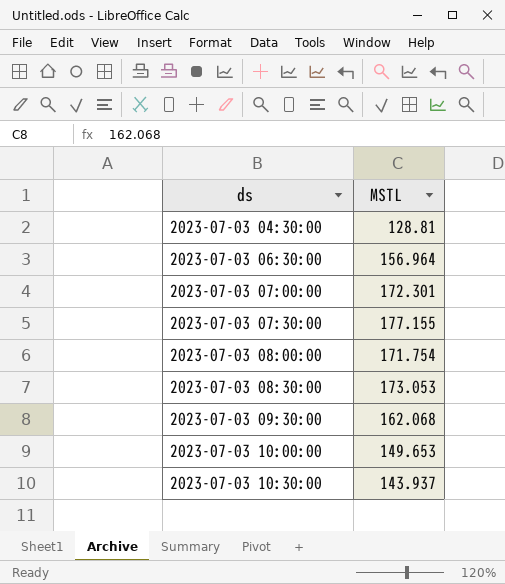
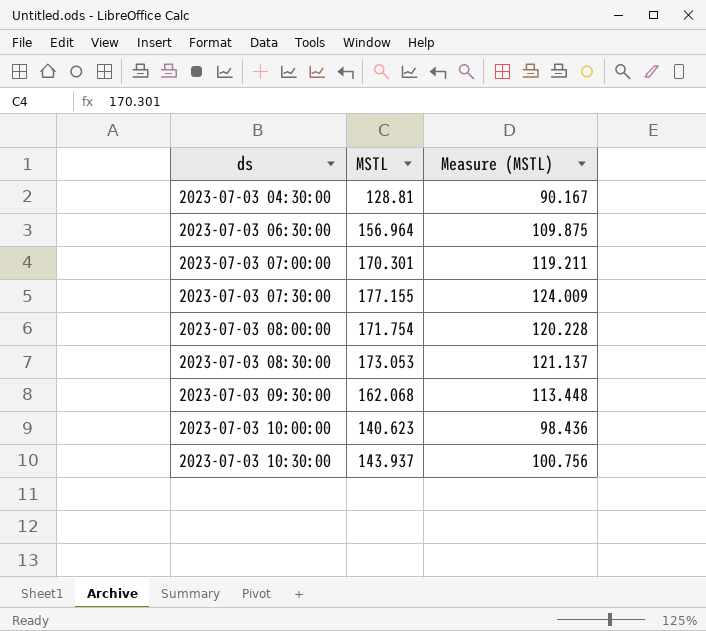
column Measure (MSTL) | formula: none -> [MSTL] * 0.7
2023-07-03 07:00:00 | MSTL: 172.301 -> 170.301
2023-07-03 10:00:00 | MSTL: 149.653 -> 140.623

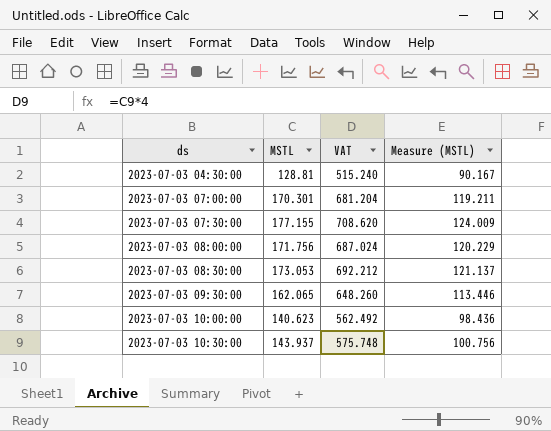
column VAT | formula: none -> [MSTL] * 4
row 2023-07-03 06:30:00: 156.964 | 109.875 -> none
2023-07-03 08:00:00 | MSTL: 171.754 -> 171.756
2023-07-03 08:00:00 | Measure (MSTL): 120.228 -> 120.229
2023-07-03 09:30:00 | MSTL: 162.068 -> 162.065
2023-07-03 09:30:00 | Measure (MSTL): 113.448 -> 113.446

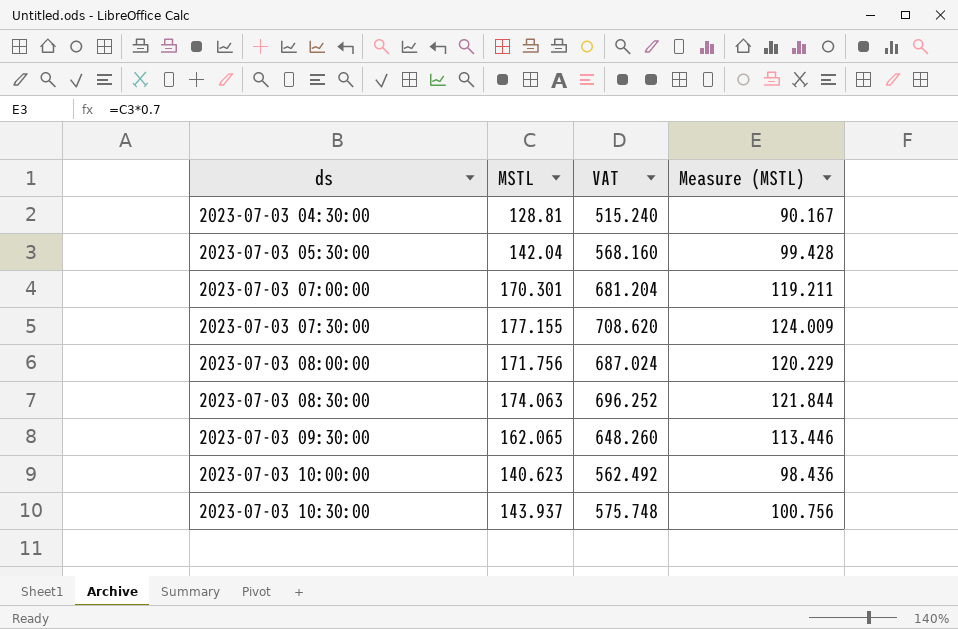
row 2023-07-03 05:30:00: none -> 142.04 | 568.160 | 99.428
2023-07-03 08:30:00 | MSTL: 173.053 -> 174.063
2023-07-03 08:30:00 | VAT: 692.212 -> 696.252
2023-07-03 08:30:00 | Measure (MSTL): 121.137 -> 121.844

